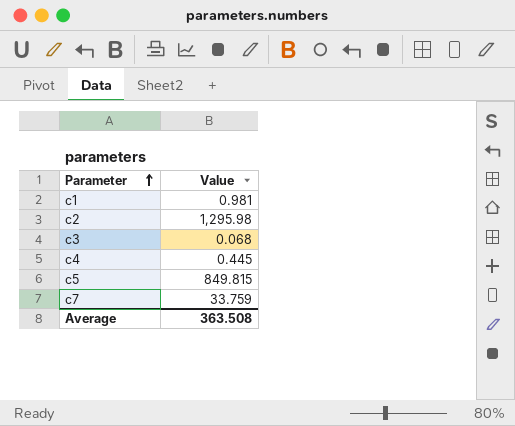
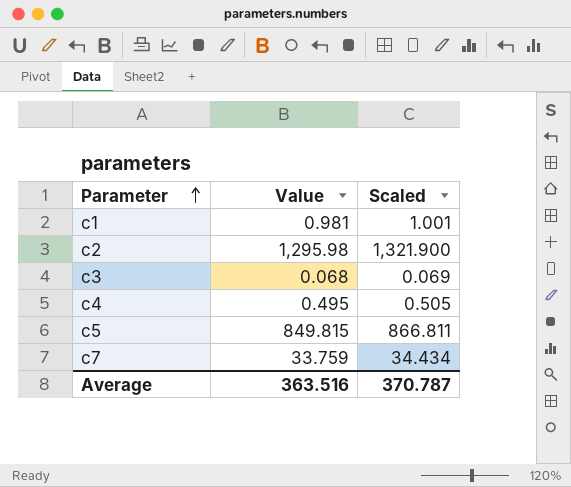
column Scaled | formula: none -> [Value] * 1.02
c4 | Value: 0.445 -> 0.495
Average | Value: 363.508 -> 363.516

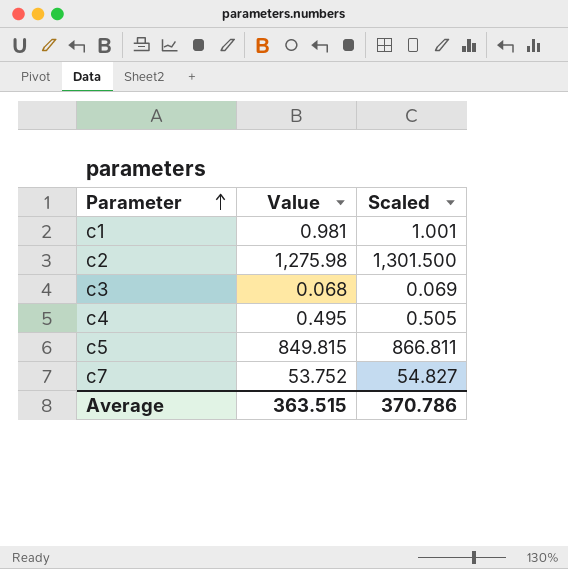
c2 | Value: 1,295.98 -> 1,275.98
c2 | Scaled: 1,321.900 -> 1,301.500
c7 | Value: 33.759 -> 53.752
c7 | Scaled: 34.434 -> 54.827
Average | Value: 363.516 -> 363.515
Average | Scaled: 370.787 -> 370.786

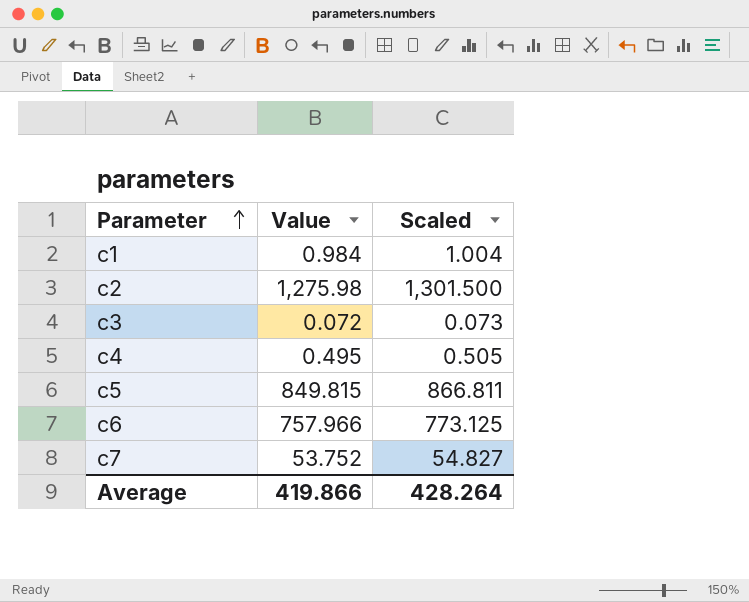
c1 | Value: 0.981 -> 0.984
c1 | Scaled: 1.001 -> 1.004
c3 | Value: 0.068 -> 0.072
c3 | Scaled: 0.069 -> 0.073
row c6: none -> 757.966 | 773.125
Average | Value: 363.515 -> 419.866
Average | Scaled: 370.786 -> 428.264

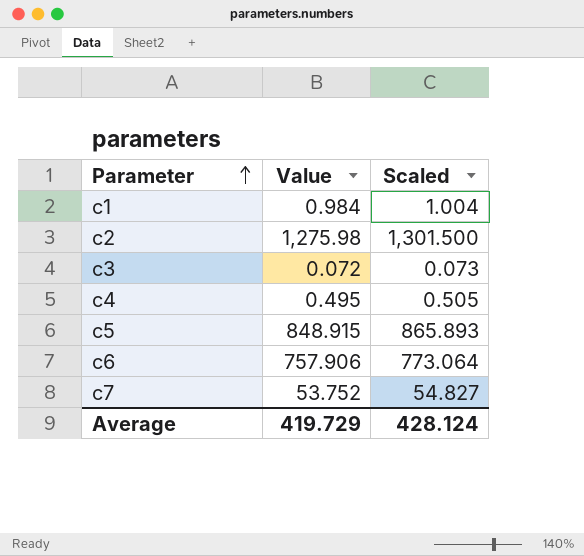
c5 | Value: 849.815 -> 848.915
c5 | Scaled: 866.811 -> 865.893
c6 | Value: 757.966 -> 757.906
c6 | Scaled: 773.125 -> 773.064
Average | Value: 419.866 -> 419.729
Average | Scaled: 428.264 -> 428.124

